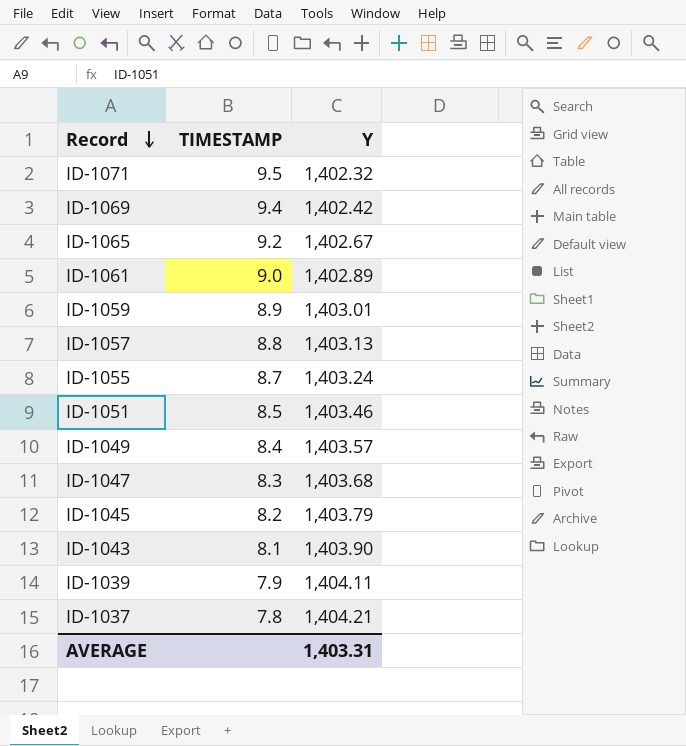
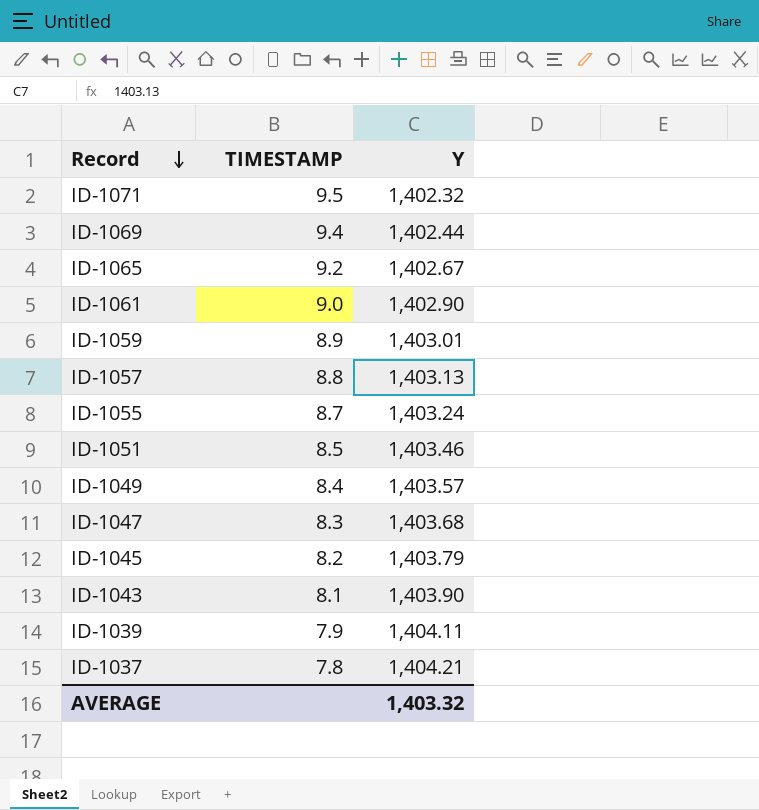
ID-1069 | Y: 1,402.42 -> 1,402.44
ID-1061 | Y: 1,402.89 -> 1,402.90
AVERAGE | Y: 1,403.31 -> 1,403.32

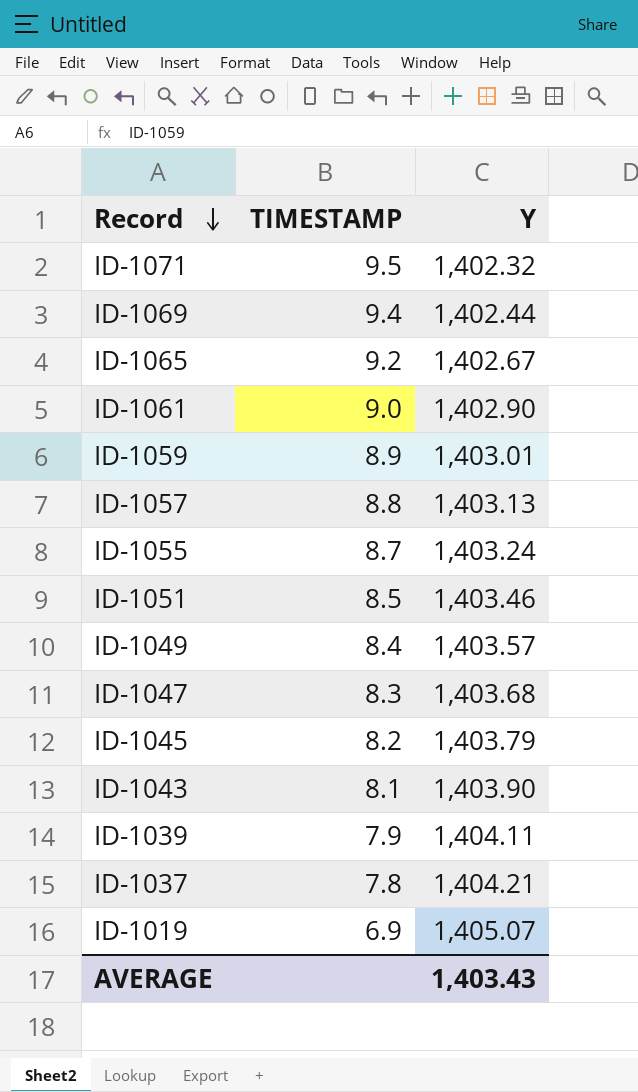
row ID-1019: none -> 6.9 | 1,405.07
AVERAGE | Y: 1,403.32 -> 1,403.43

